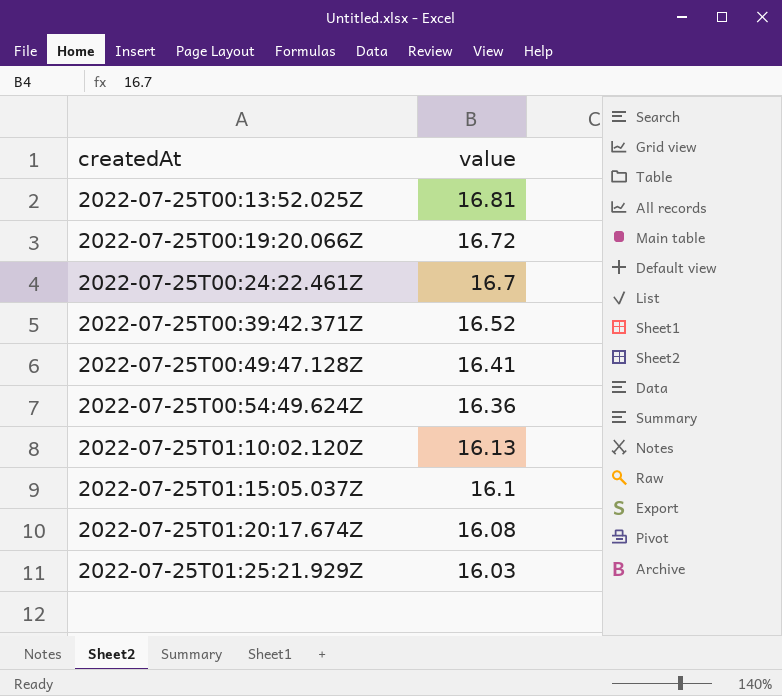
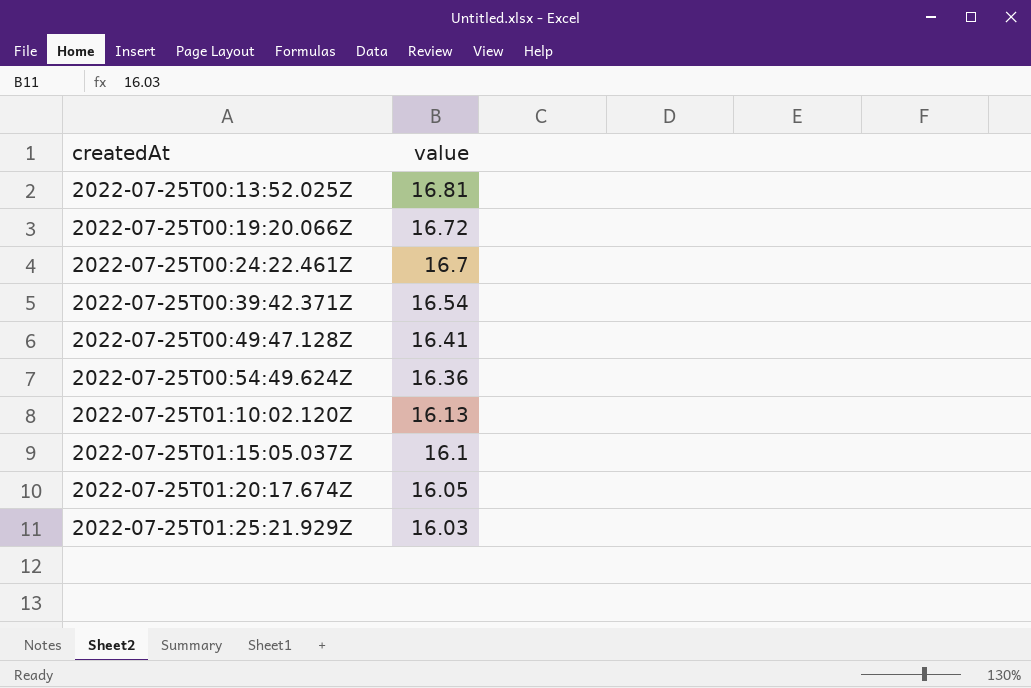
2022-07-25T00:39:42.371Z | value: 16.52 -> 16.54
2022-07-25T01:20:17.674Z | value: 16.08 -> 16.05

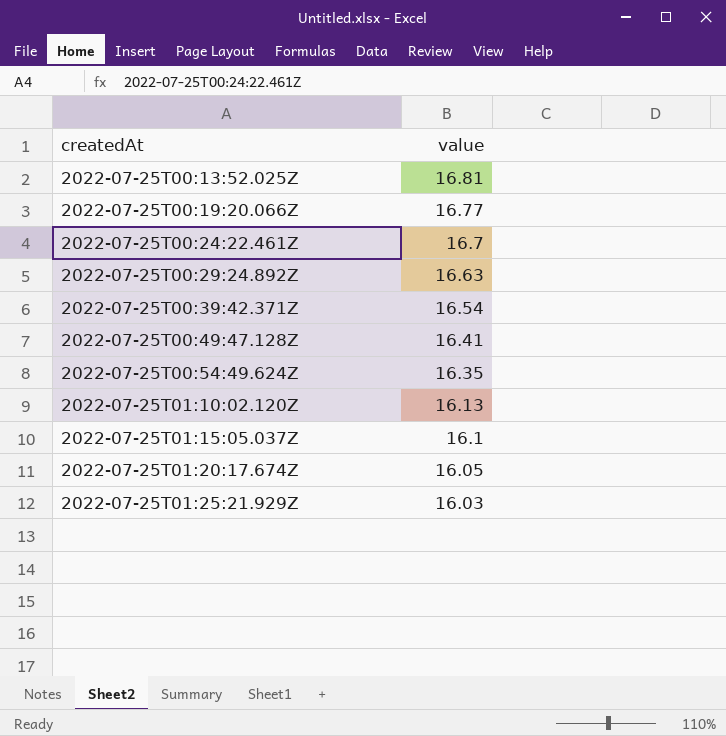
2022-07-25T00:19:20.066Z | value: 16.72 -> 16.77
row 2022-07-25T00:29:24.892Z: none -> 16.63
2022-07-25T00:54:49.624Z | value: 16.36 -> 16.35

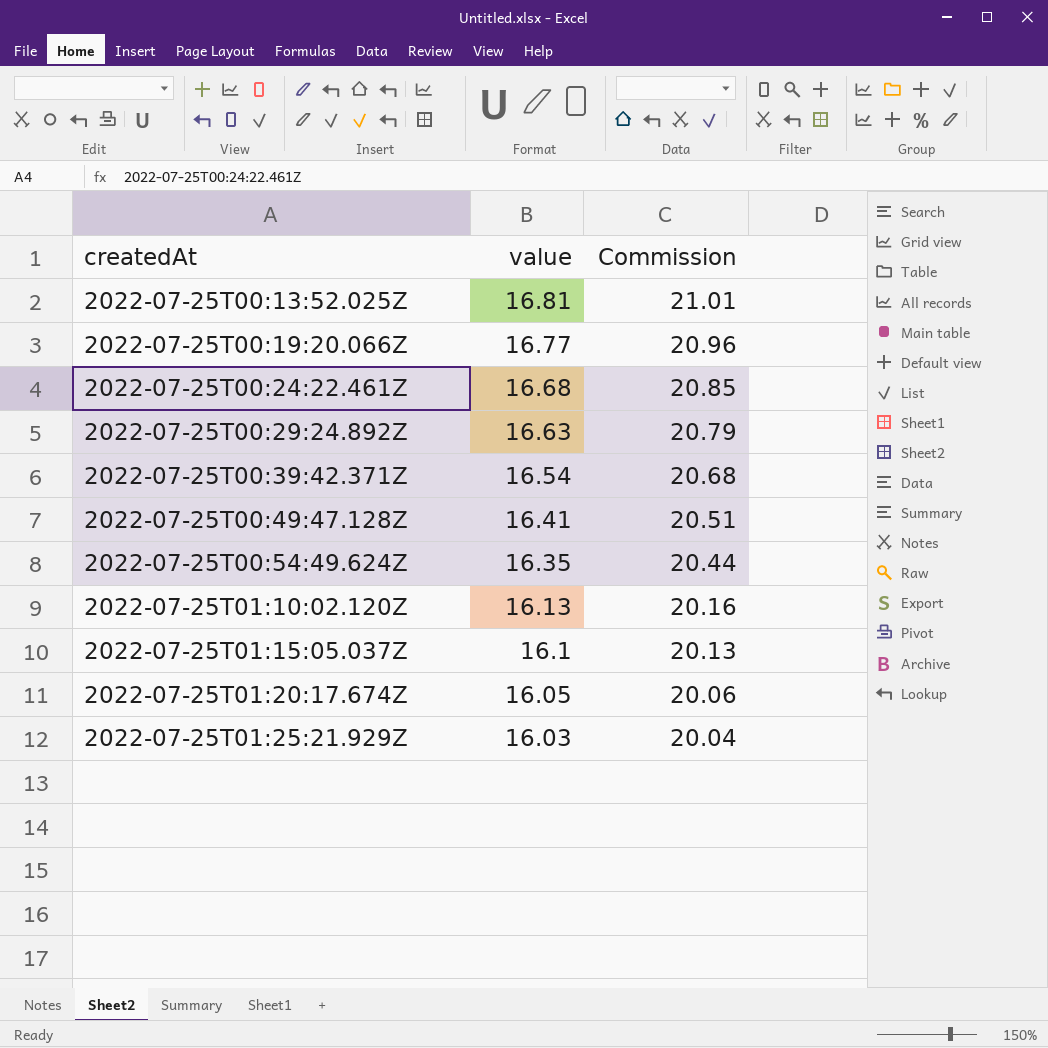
column Commission | formula: none -> [value] * 1.25
2022-07-25T00:24:22.461Z | value: 16.7 -> 16.68

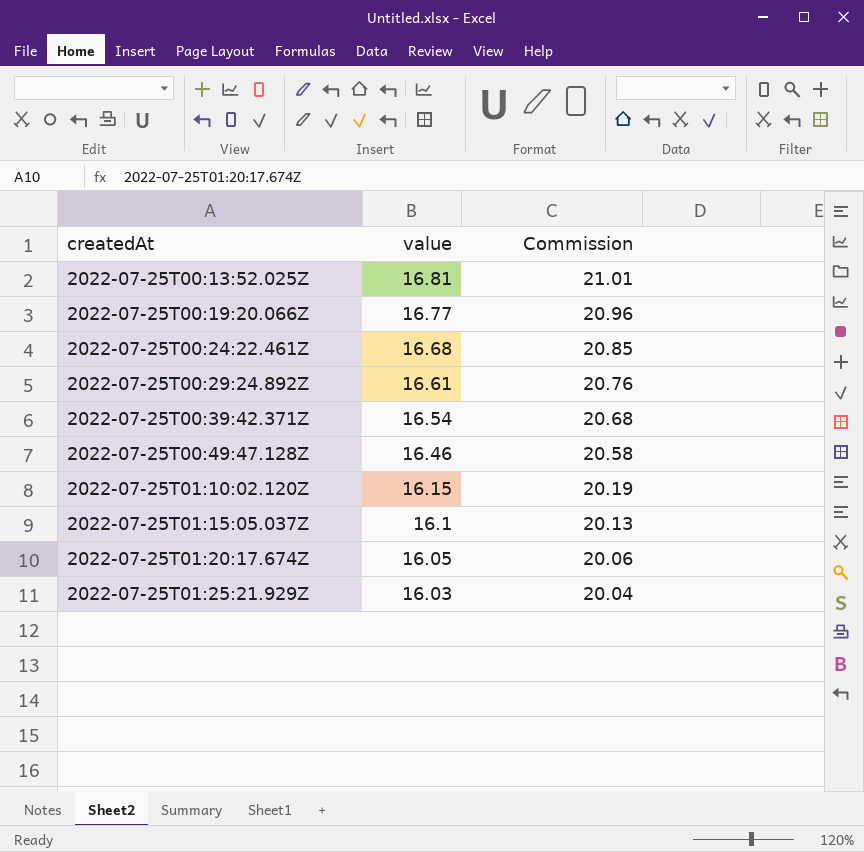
row 2022-07-25T00:54:49.624Z: 16.35 | 20.44 -> none
2022-07-25T00:29:24.892Z | value: 16.63 -> 16.61
2022-07-25T00:29:24.892Z | Commission: 20.79 -> 20.76
2022-07-25T00:49:47.128Z | value: 16.41 -> 16.46
2022-07-25T00:49:47.128Z | Commission: 20.51 -> 20.58
2022-07-25T01:10:02.120Z | value: 16.13 -> 16.15
2022-07-25T01:10:02.120Z | Commission: 20.16 -> 20.19

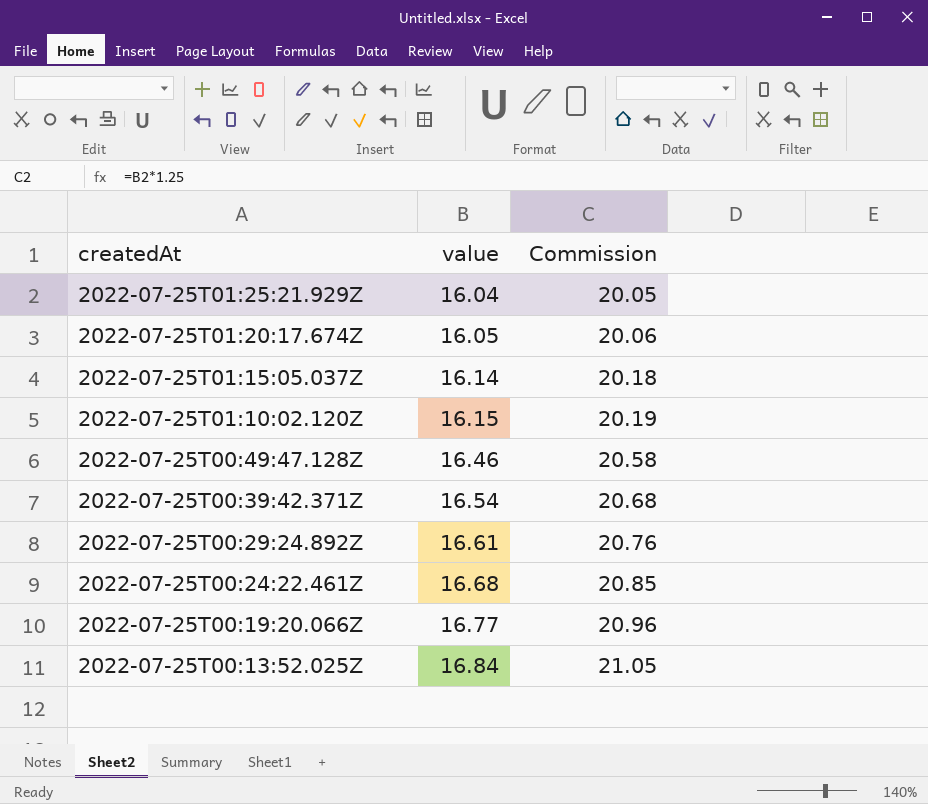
row order: createdAt ascending -> createdAt descending
2022-07-25T01:25:21.929Z | value: 16.03 -> 16.04
2022-07-25T01:25:21.929Z | Commission: 20.04 -> 20.05
2022-07-25T01:15:05.037Z | value: 16.1 -> 16.14
2022-07-25T01:15:05.037Z | Commission: 20.13 -> 20.18
2022-07-25T00:13:52.025Z | value: 16.81 -> 16.84
2022-07-25T00:13:52.025Z | Commission: 21.01 -> 21.05

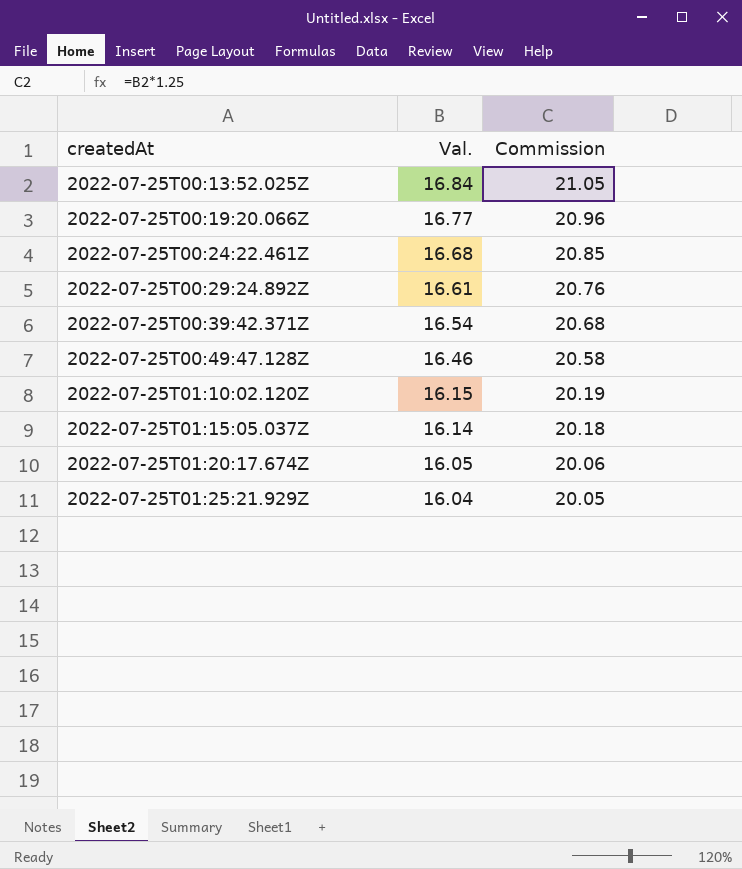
row order: createdAt descending -> createdAt ascending
column name: value -> Val.

